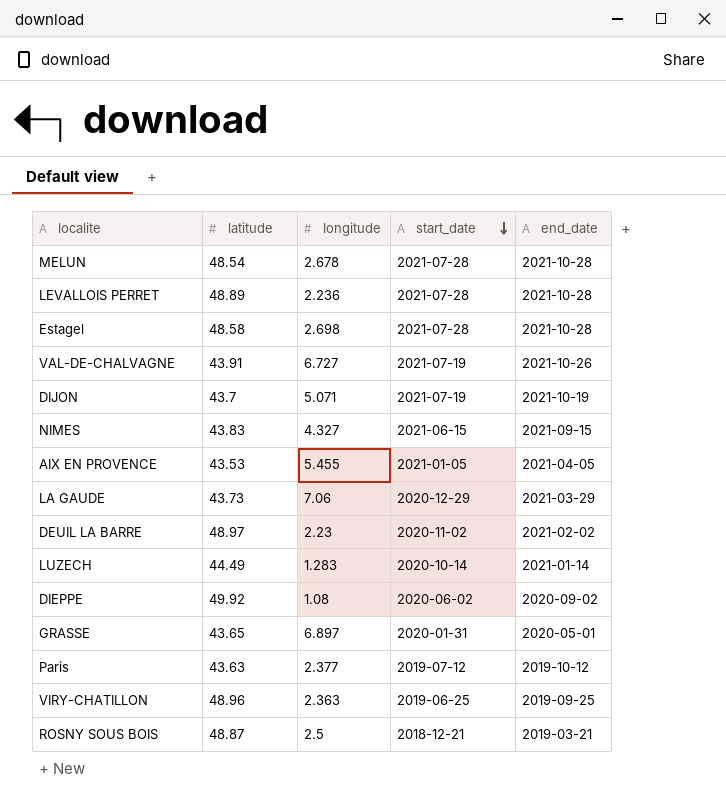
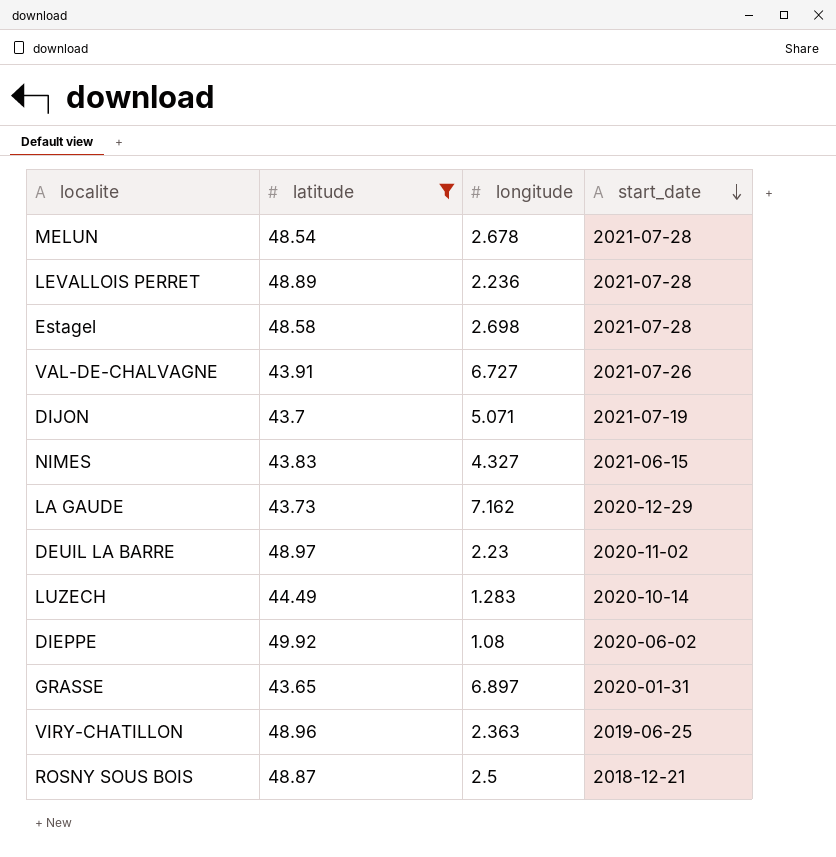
filter: none -> latitude >= 43.65
column end_date | position: 5 -> none
VAL-DE-CHALVAGNE | start_date: 2021-07-19 -> 2021-07-26
LA GAUDE | longitude: 7.06 -> 7.162

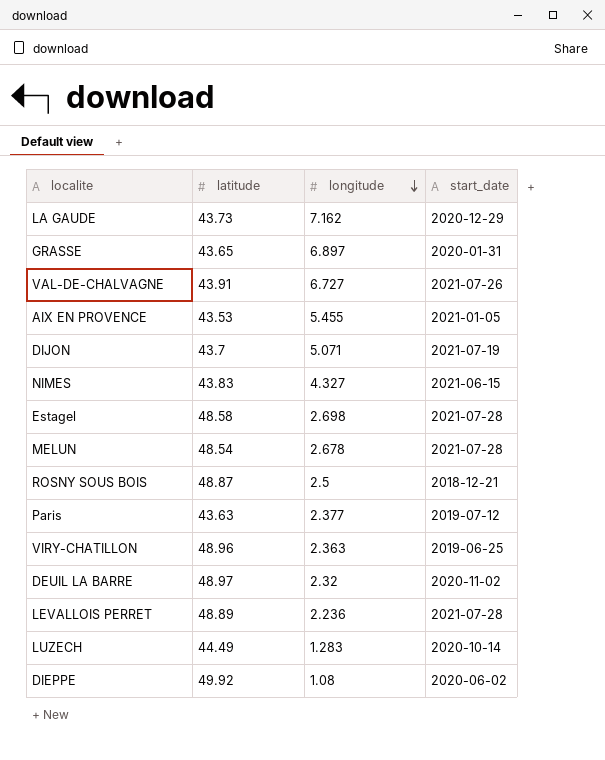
filter: latitude >= 43.65 -> none
row order: start_date descending -> longitude descending
DEUIL LA BARRE | longitude: 2.23 -> 2.32

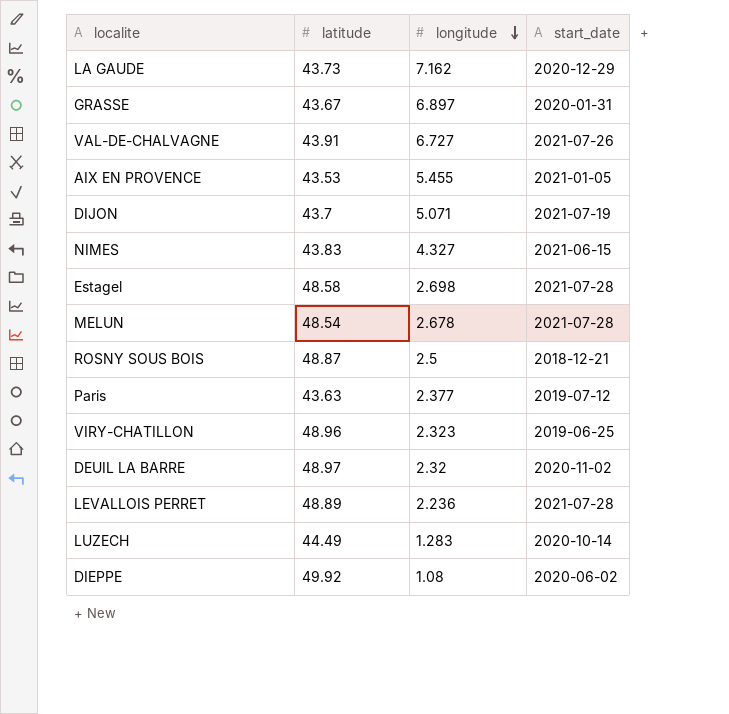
GRASSE | latitude: 43.65 -> 43.67
VIRY-CHATILLON | longitude: 2.363 -> 2.323

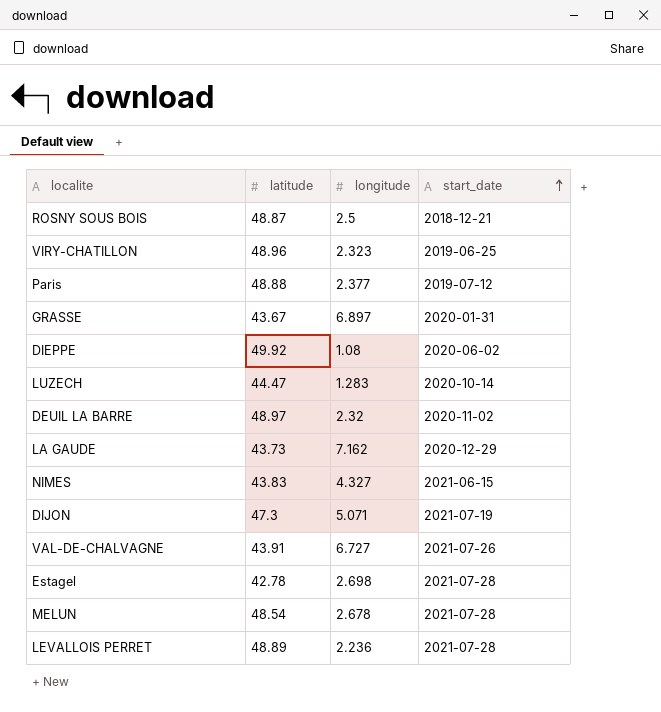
row order: longitude descending -> start_date ascending
row AIX EN PROVENCE: 43.53 | 5.455 | 2021-01-05 -> none
Paris | latitude: 43.63 -> 48.88
LUZECH | latitude: 44.49 -> 44.47
DIJON | latitude: 43.7 -> 47.3
Estagel | latitude: 48.58 -> 42.78

